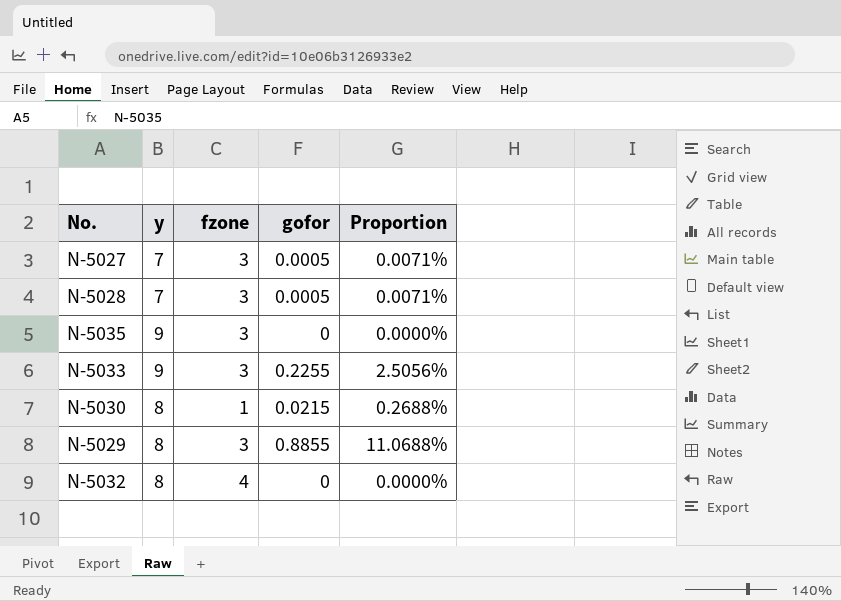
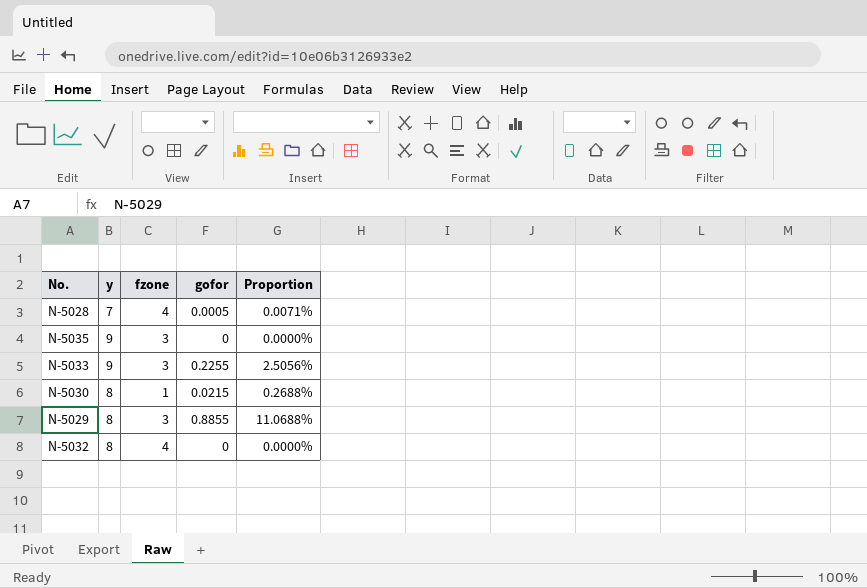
row N-5027: 7 | 3 | 0.0005 | 0.0071% -> none
N-5028 | fzone: 3 -> 4

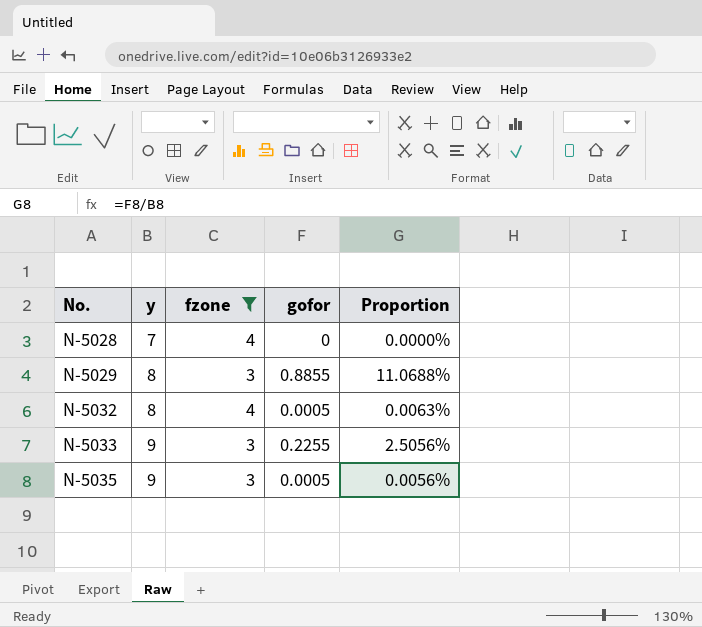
filter: none -> fzone != 1
row order: none -> No. ascending
N-5028 | gofor: 0.0005 -> 0
N-5028 | Proportion: 0.0071% -> 0.0000%
N-5032 | gofor: 0 -> 0.0005
N-5032 | Proportion: 0.0000% -> 0.0063%
N-5035 | gofor: 0 -> 0.0005
N-5035 | Proportion: 0.0000% -> 0.0056%

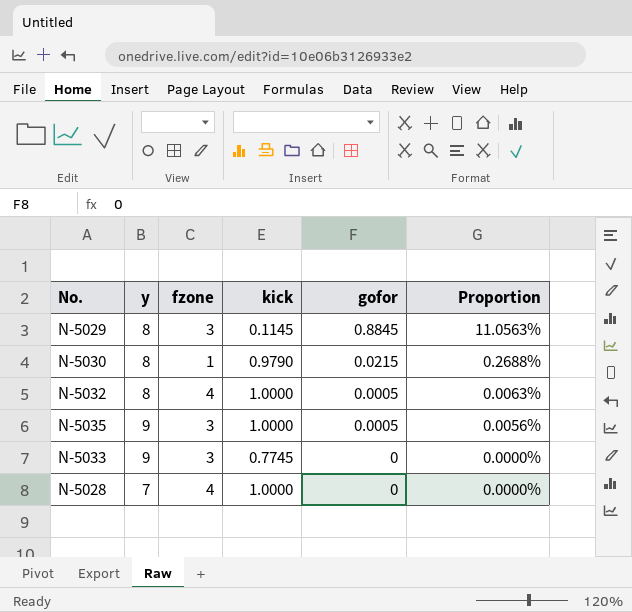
filter: fzone != 1 -> none
row order: No. ascending -> gofor descending
column kick | position: none -> 4
N-5029 | gofor: 0.8855 -> 0.8845
N-5029 | Proportion: 11.0688% -> 11.0563%
N-5033 | gofor: 0.2255 -> 0
N-5033 | Proportion: 2.5056% -> 0.0000%

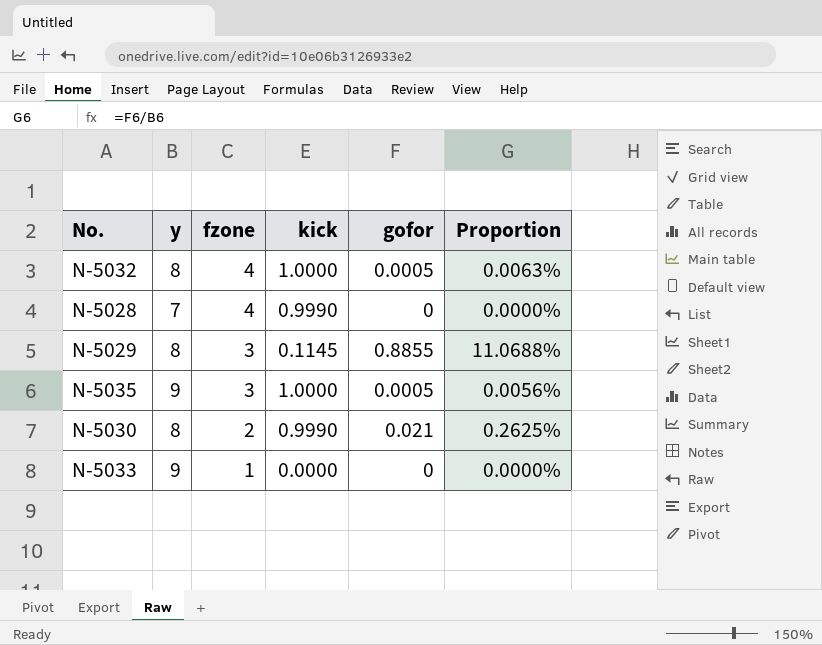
row order: gofor descending -> fzone descending
N-5028 | kick: 1.0000 -> 0.9990
N-5029 | gofor: 0.8845 -> 0.8855
N-5029 | Proportion: 11.0563% -> 11.0688%
N-5030 | fzone: 1 -> 2
N-5030 | kick: 0.9790 -> 0.9990
N-5030 | gofor: 0.0215 -> 0.021
N-5030 | Proportion: 0.2688% -> 0.2625%
N-5033 | fzone: 3 -> 1
N-5033 | kick: 0.7745 -> 0.0000

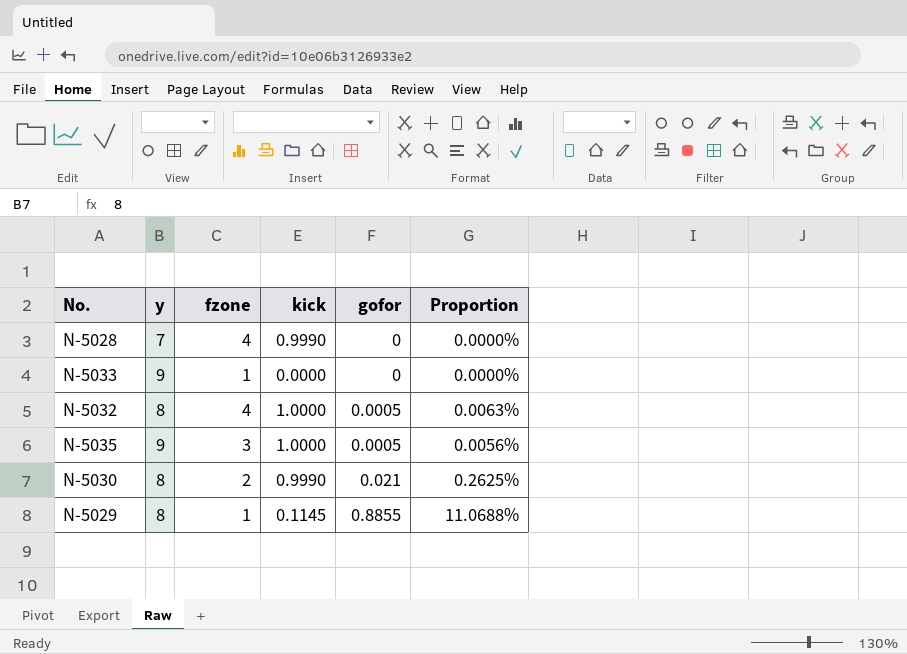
row order: fzone descending -> gofor ascending
N-5029 | fzone: 3 -> 1

